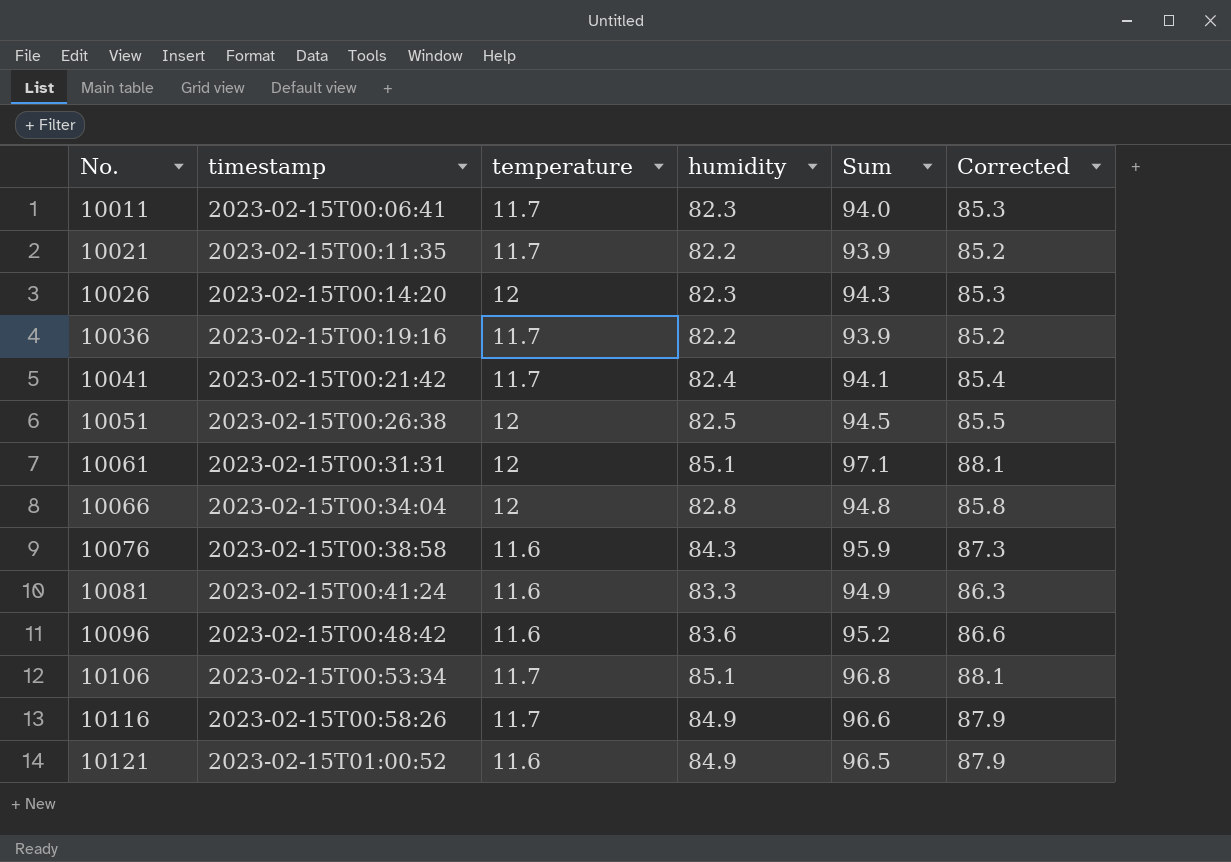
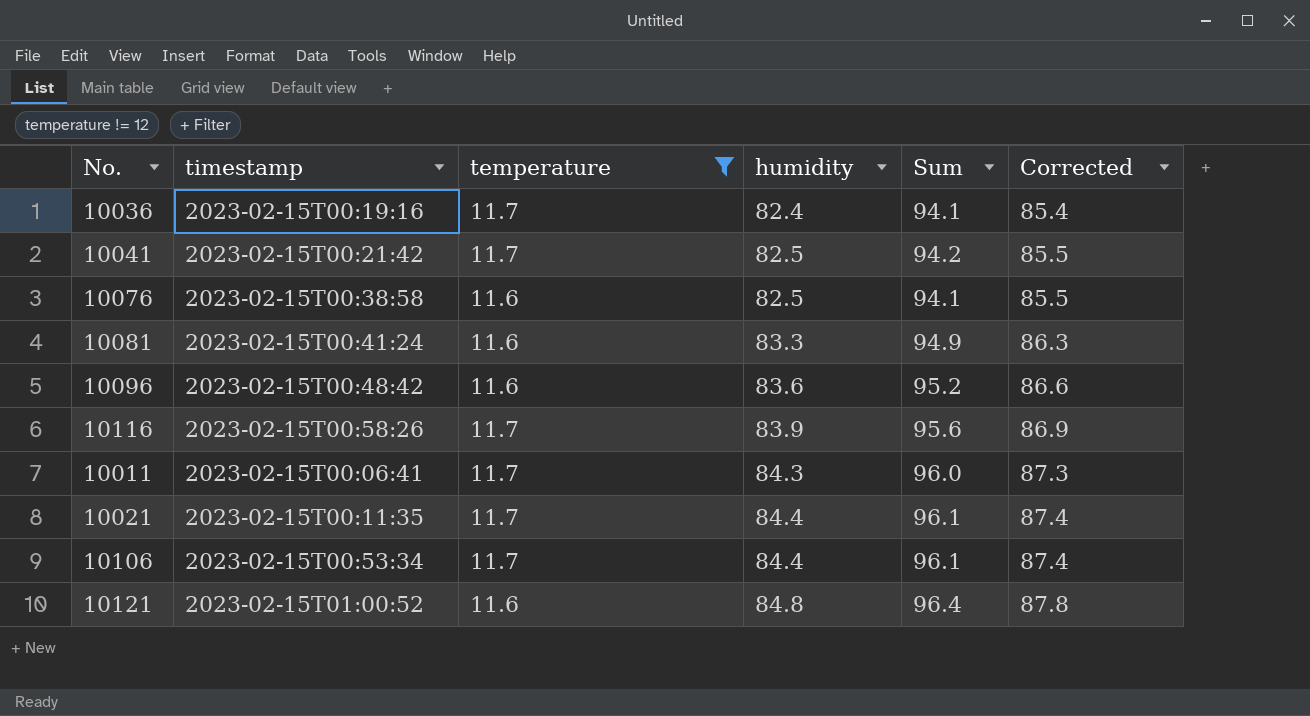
filter: none -> temperature != 12
row order: No. ascending -> humidity ascending
10036 | humidity: 82.2 -> 82.4
10036 | Sum: 93.9 -> 94.1
10036 | Corrected: 85.2 -> 85.4
10041 | humidity: 82.4 -> 82.5
10041 | Sum: 94.1 -> 94.2
10041 | Corrected: 85.4 -> 85.5
10076 | humidity: 84.3 -> 82.5
10076 | Sum: 95.9 -> 94.1
10076 | Corrected: 87.3 -> 85.5
10116 | humidity: 84.9 -> 83.9
10116 | Sum: 96.6 -> 95.6
10116 | Corrected: 87.9 -> 86.9
10011 | humidity: 82.3 -> 84.3
10011 | Sum: 94.0 -> 96.0
10011 | Corrected: 85.3 -> 87.3
10021 | humidity: 82.2 -> 84.4
10021 | Sum: 93.9 -> 96.1
10021 | Corrected: 85.2 -> 87.4
10106 | humidity: 85.1 -> 84.4
10106 | Sum: 96.8 -> 96.1
10106 | Corrected: 88.1 -> 87.4
10121 | humidity: 84.9 -> 84.8
10121 | Sum: 96.5 -> 96.4
10121 | Corrected: 87.9 -> 87.8

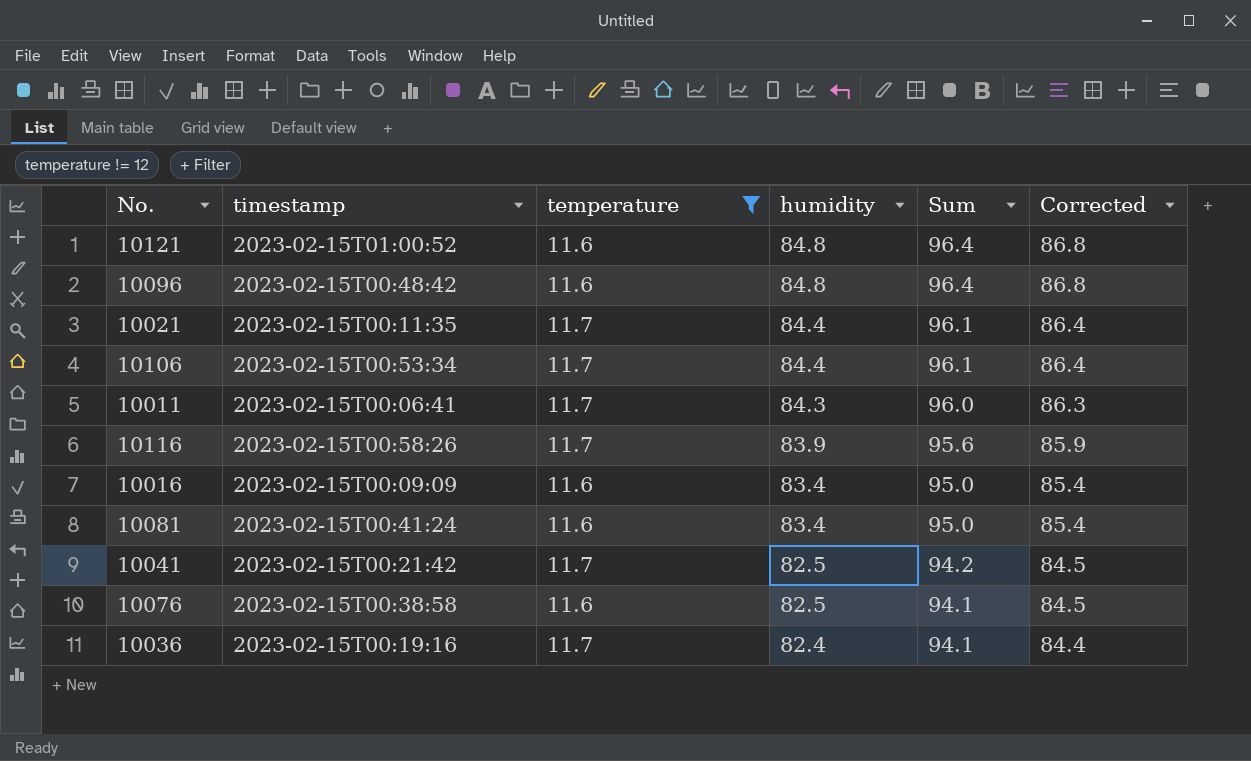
row order: humidity ascending -> humidity descending
column Corrected | formula: [humidity] + 3 -> [humidity] + 2
10096 | humidity: 83.6 -> 84.8
10096 | Sum: 95.2 -> 96.4
row 10016: none -> 2023-02-15T00:09:09 | 11.6 | 83.4 | 95.0 | 85.4
10081 | humidity: 83.3 -> 83.4
10081 | Sum: 94.9 -> 95.0

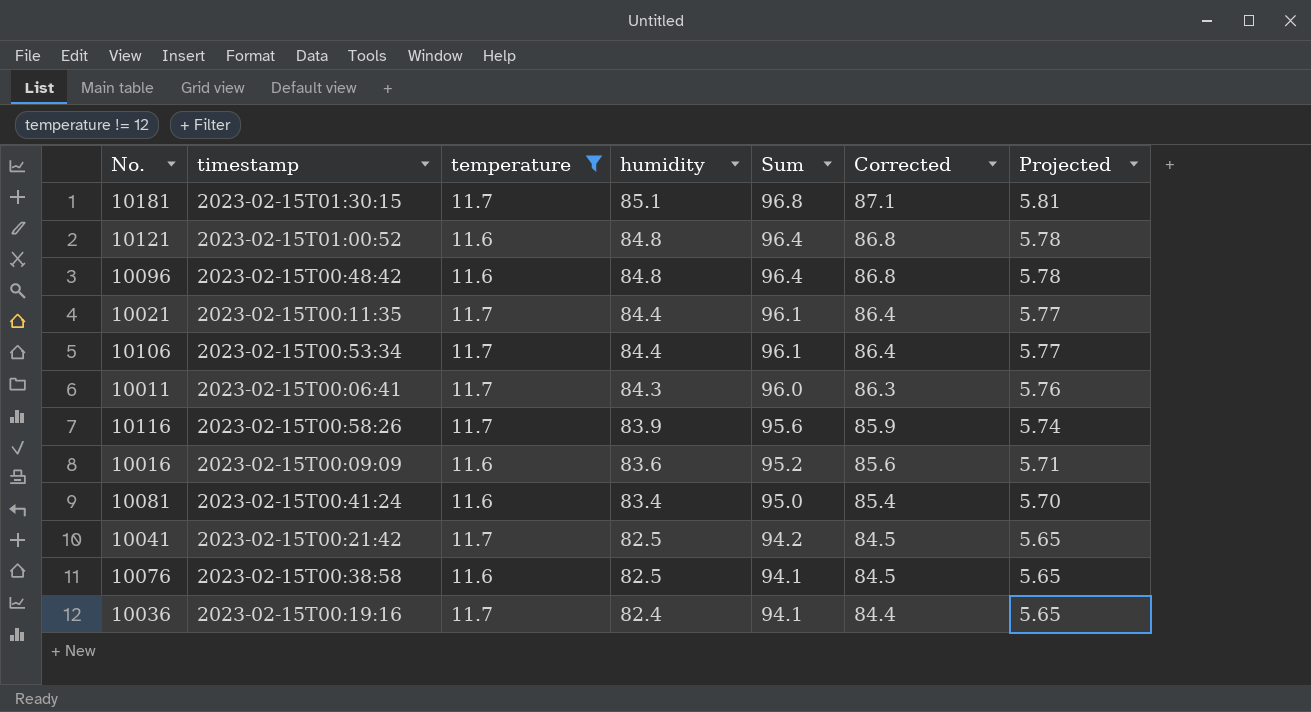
column Projected | formula: none -> [Sum] * 0.06
row 10181: none -> 2023-02-15T01:30:15 | 11.7 | 85.1 | 96.8 | 87.1 | 5.81
10016 | humidity: 83.4 -> 83.6
10016 | Sum: 95.0 -> 95.2
10016 | Corrected: 85.4 -> 85.6

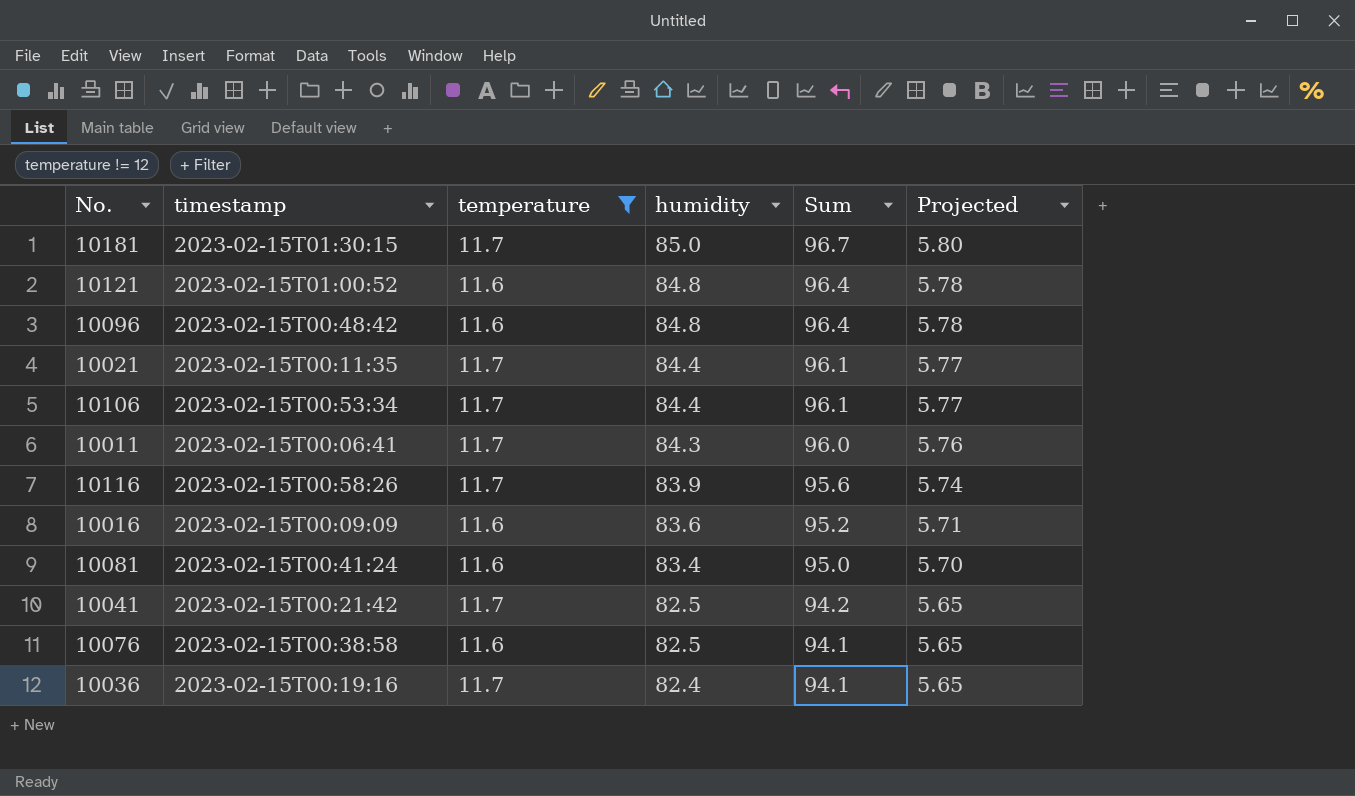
column Corrected | formula: [humidity] + 2 -> none
10181 | humidity: 85.1 -> 85.0
10181 | Sum: 96.8 -> 96.7
10181 | Projected: 5.81 -> 5.80

